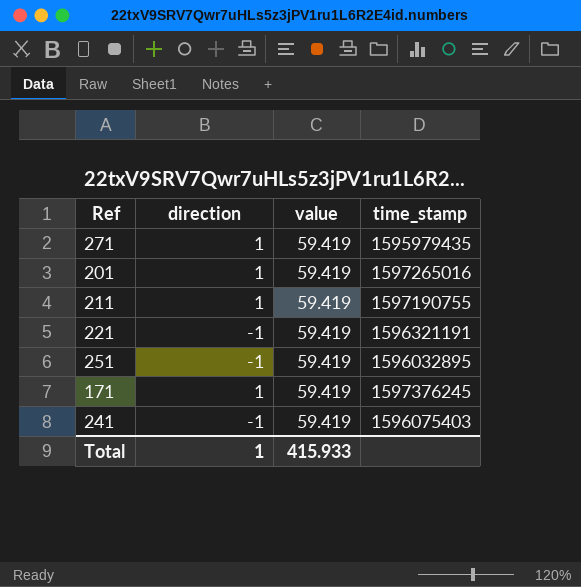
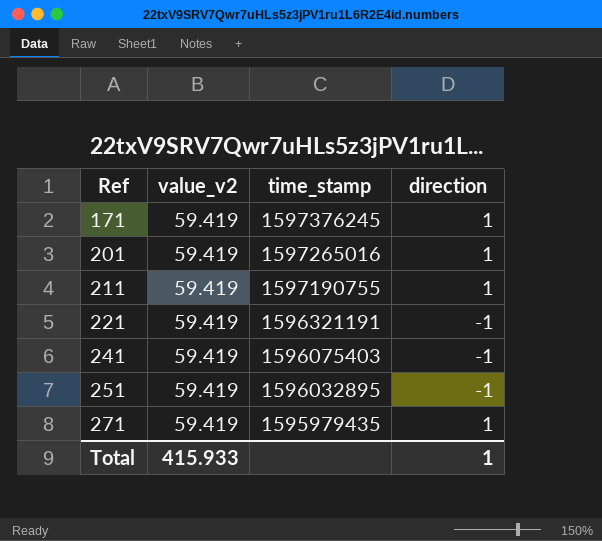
row order: none -> Ref ascending
column name: value -> value_v2
column direction | position: 2 -> 4

